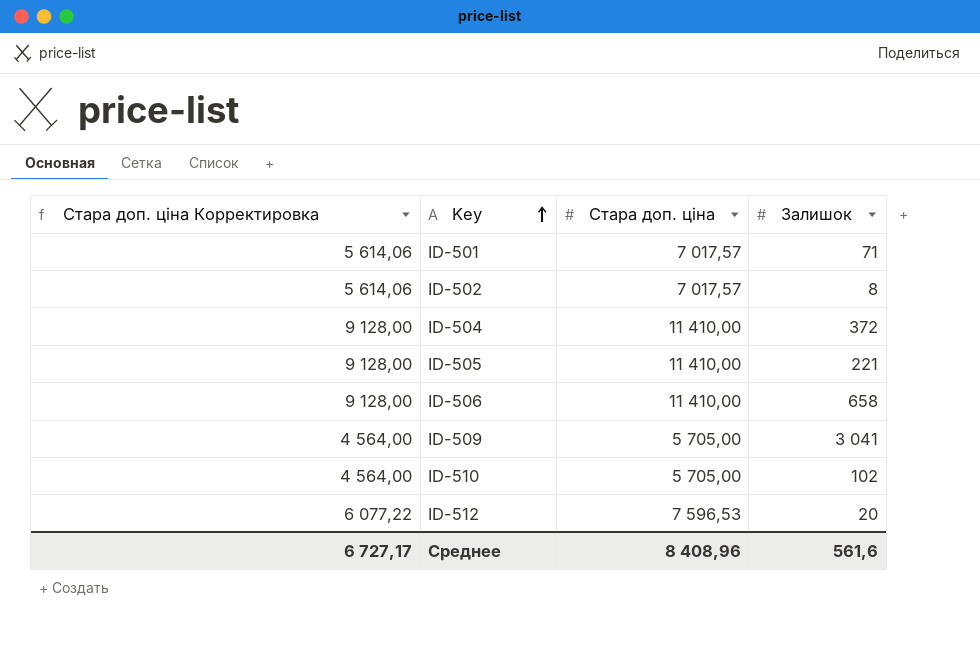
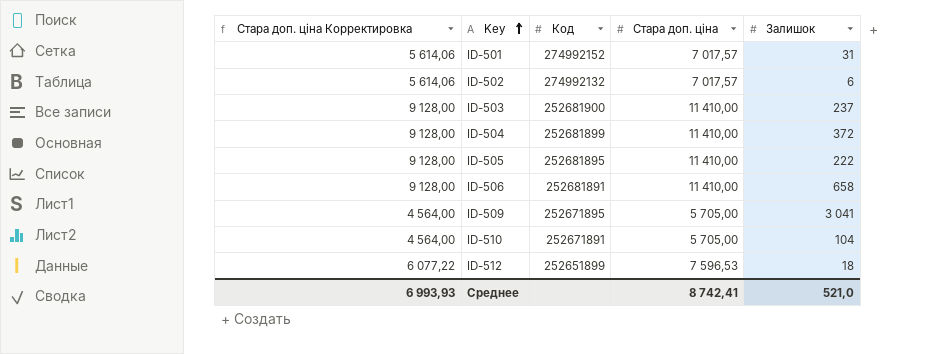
column Код | position: none -> 3
ID-501 | Залишок: 71 -> 31
ID-502 | Залишок: 8 -> 6
row ID-503: none -> 9 128,00 | 252681900 | 11 410,00 | 237
ID-505 | Залишок: 221 -> 222
ID-510 | Залишок: 102 -> 104
ID-512 | Залишок: 20 -> 18
Среднее | Стара доп. ціна Корректировка: 6 727,17 -> 6 993,93
Среднее | Стара доп. ціна: 8 408,96 -> 8 742,41
Среднее | Залишок: 561,6 -> 521,0

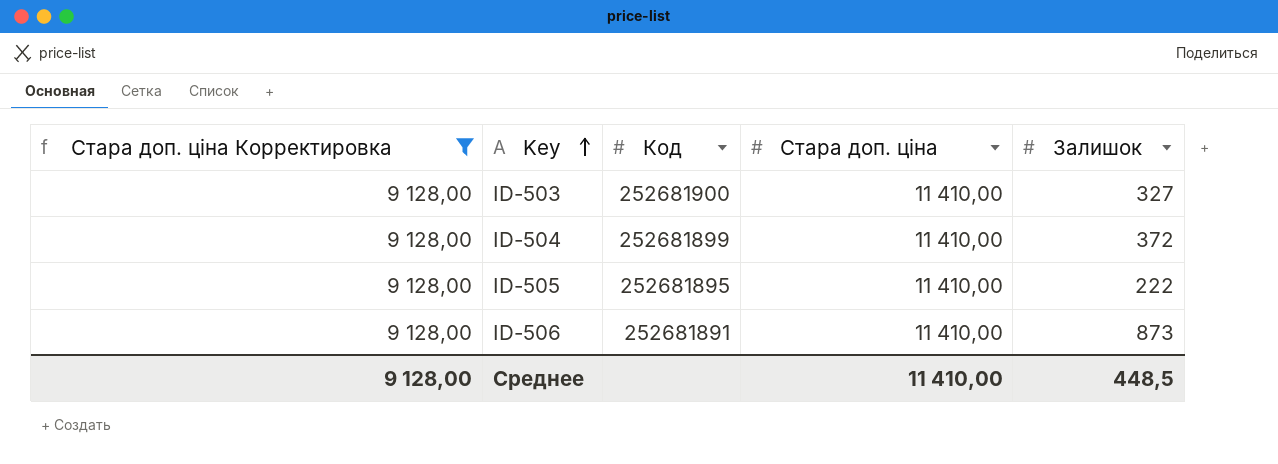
filter: none -> Стара доп. ціна Корректировка = 9 128,00
ID-503 | Залишок: 237 -> 327
ID-506 | Залишок: 658 -> 873
Среднее | Стара доп. ціна Корректировка: 6 993,93 -> 9 128,00
Среднее | Стара доп. ціна: 8 742,41 -> 11 410,00
Среднее | Залишок: 521,0 -> 448,5

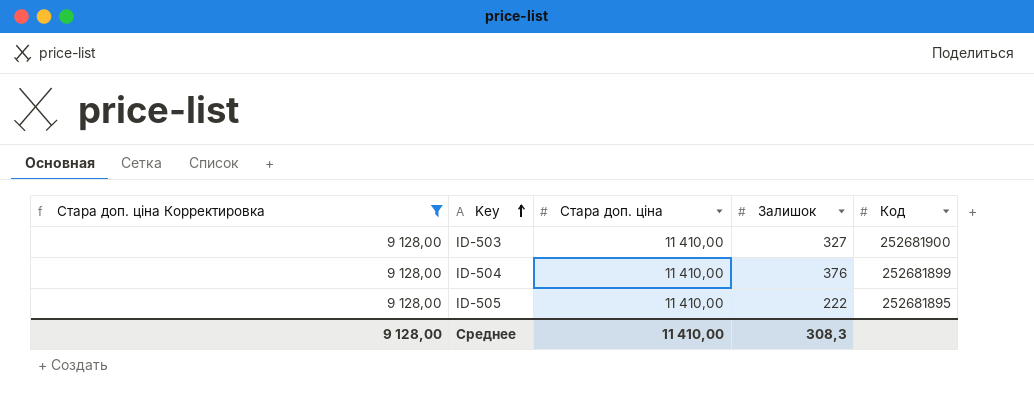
column Код | position: 3 -> 5
row ID-506: 9 128,00 | 252681891 | 11 410,00 | 873 -> none
ID-504 | Залишок: 372 -> 376
Среднее | Залишок: 448,5 -> 308,3

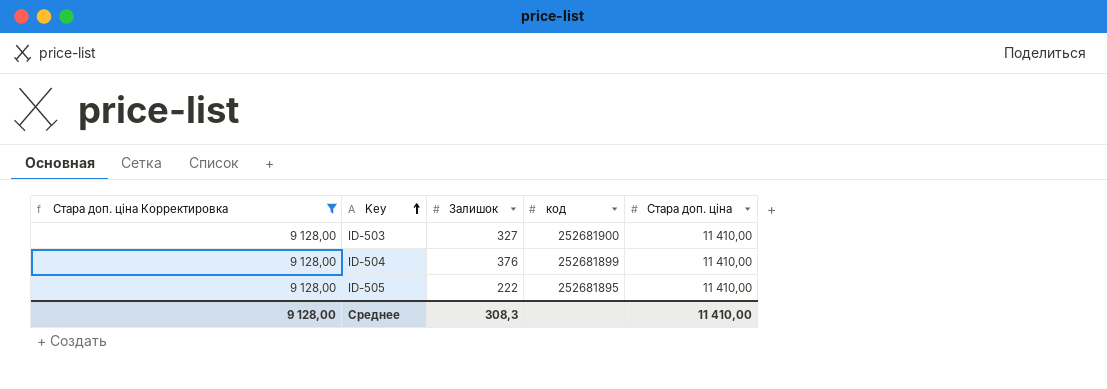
column name: Код -> код
column Стара доп. ціна | position: 3 -> 5

